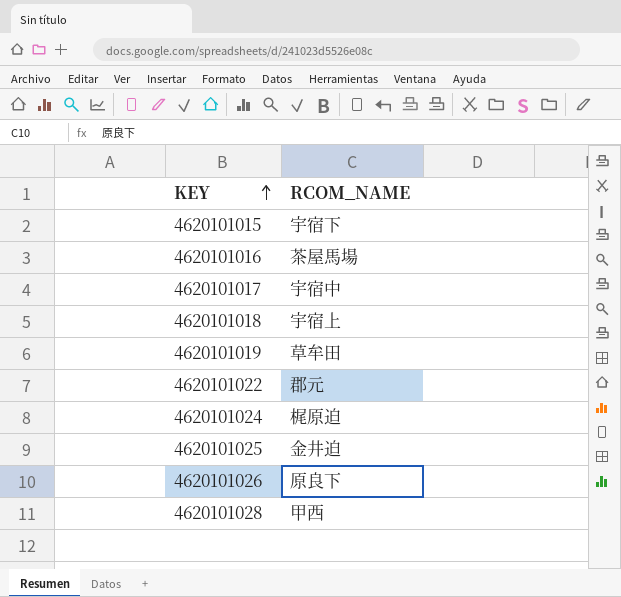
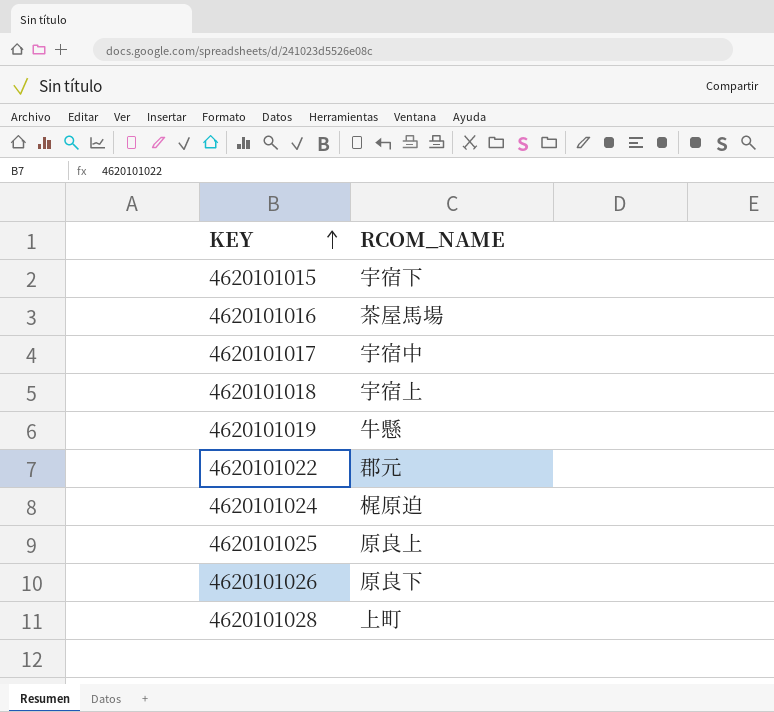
4620101019 | RCOM_NAME: 草牟田 -> 牛懸
4620101025 | RCOM_NAME: 金井迫 -> 原良上
4620101028 | RCOM_NAME: 甲西 -> 上町

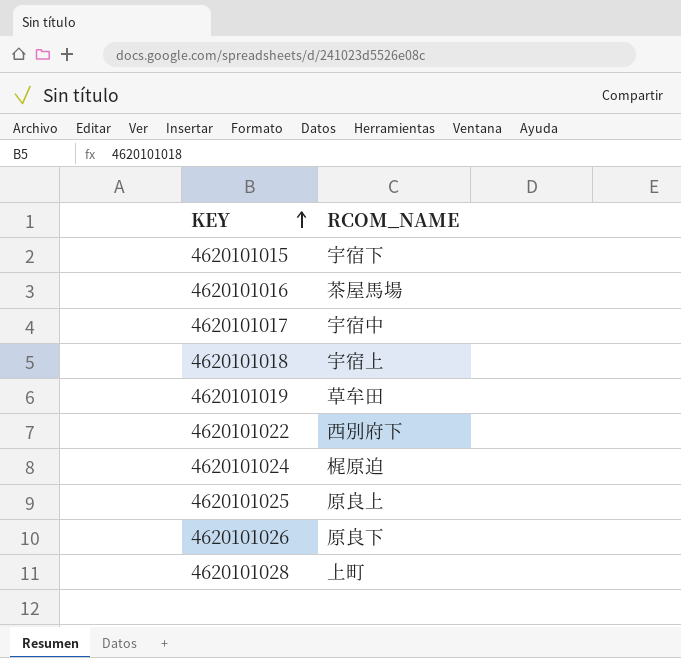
4620101019 | RCOM_NAME: 牛懸 -> 草牟田
4620101022 | RCOM_NAME: 郡元 -> 西別府下

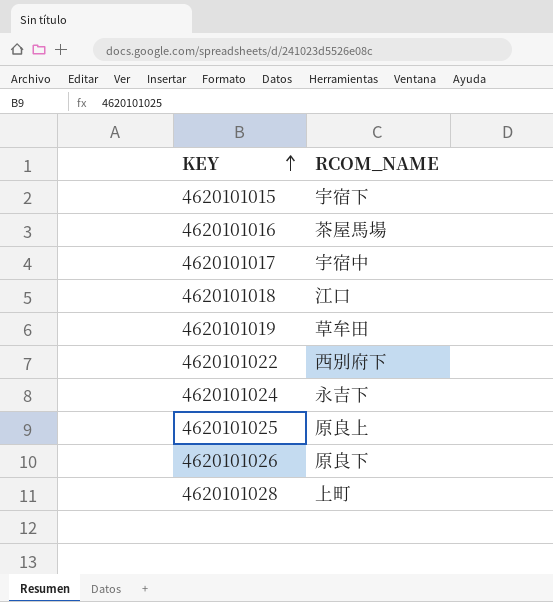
4620101018 | RCOM_NAME: 宇宿上 -> 江口
4620101024 | RCOM_NAME: 梶原迫 -> 永吉下

